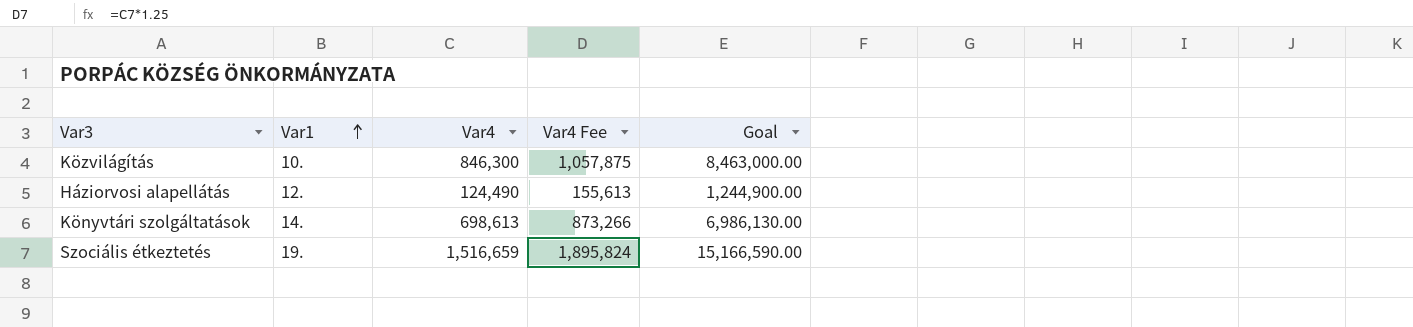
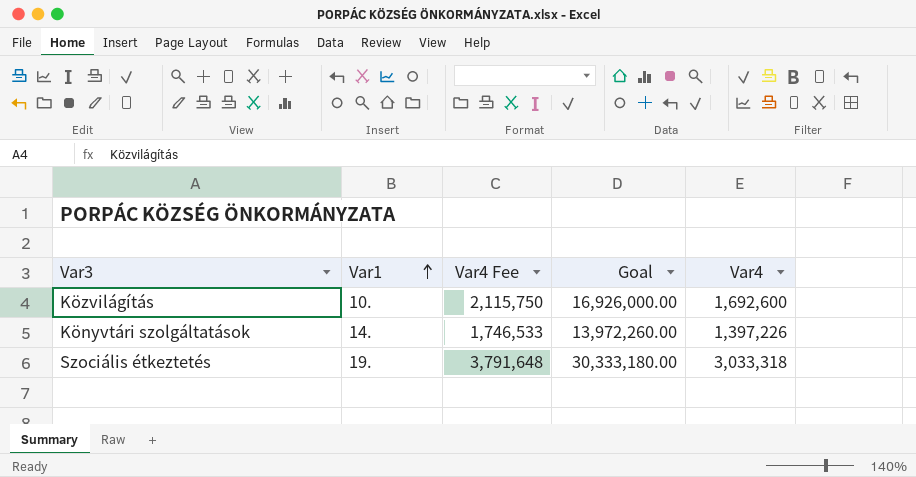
column Var4 | position: 3 -> 5
row Háziorvosi alapellátás: 12. | 124,490 | 155,613 | 1,244,900.00 -> none
Közvilágítás | Var4 Fee: 1,057,875 -> 2,115,750
Közvilágítás | Goal: 8,463,000.00 -> 16,926,000.00
Közvilágítás | Var4: 846,300 -> 1,692,600
Könyvtári szolgáltatások | Var4 Fee: 873,266 -> 1,746,533
Könyvtári szolgáltatások | Goal: 6,986,130.00 -> 13,972,260.00
Könyvtári szolgáltatások | Var4: 698,613 -> 1,397,226
Szociális étkeztetés | Var4 Fee: 1,895,824 -> 3,791,648
Szociális étkeztetés | Goal: 15,166,590.00 -> 30,333,180.00
Szociális étkeztetés | Var4: 1,516,659 -> 3,033,318

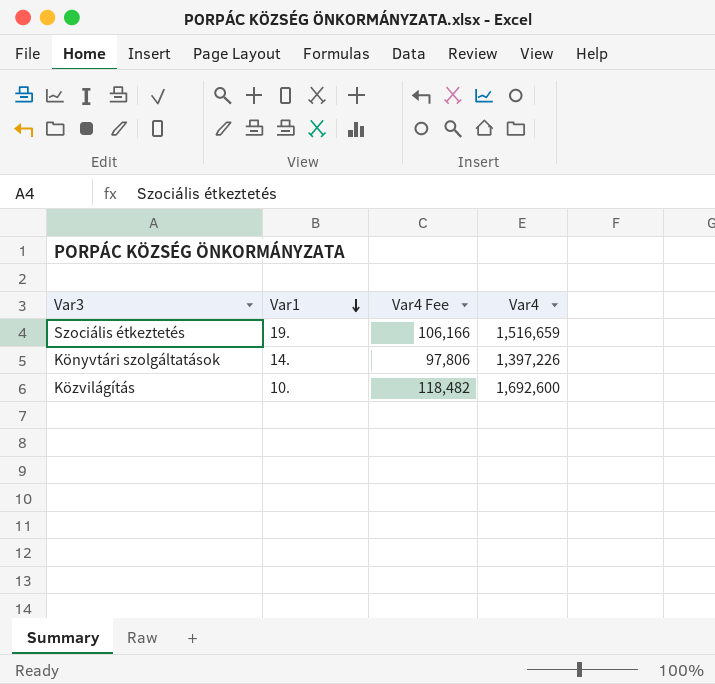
row order: Var1 ascending -> Var1 descending
column Goal | formula: [Var4] * 10 -> none
column Var4 Fee | formula: [Var4] * 1.25 -> [Var4] * 0.07
Szociális étkeztetés | Var4: 3,033,318 -> 1,516,659

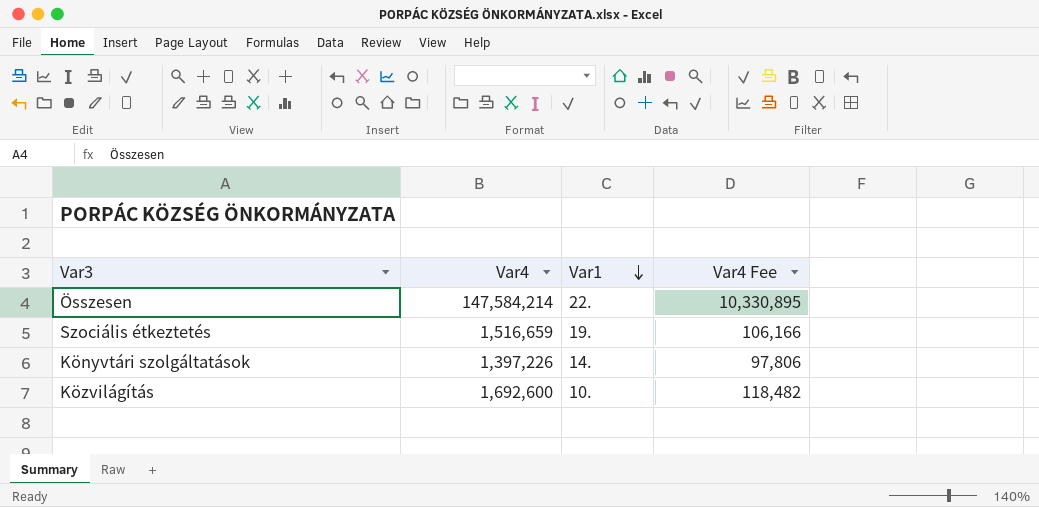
column Var4 | position: 4 -> 2
row Összesen: none -> 147,584,214 | 22. | 10,330,895

